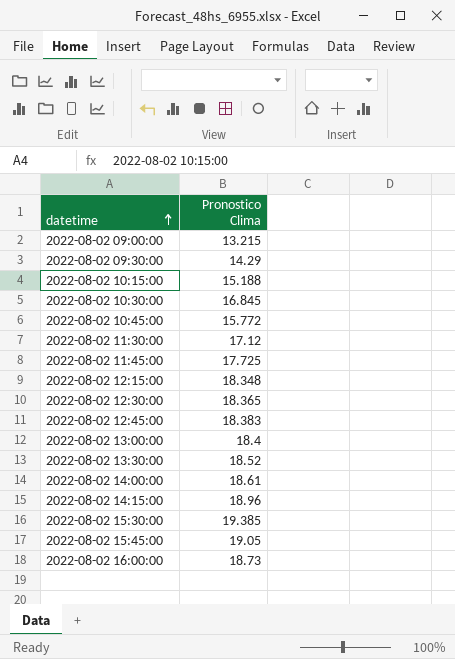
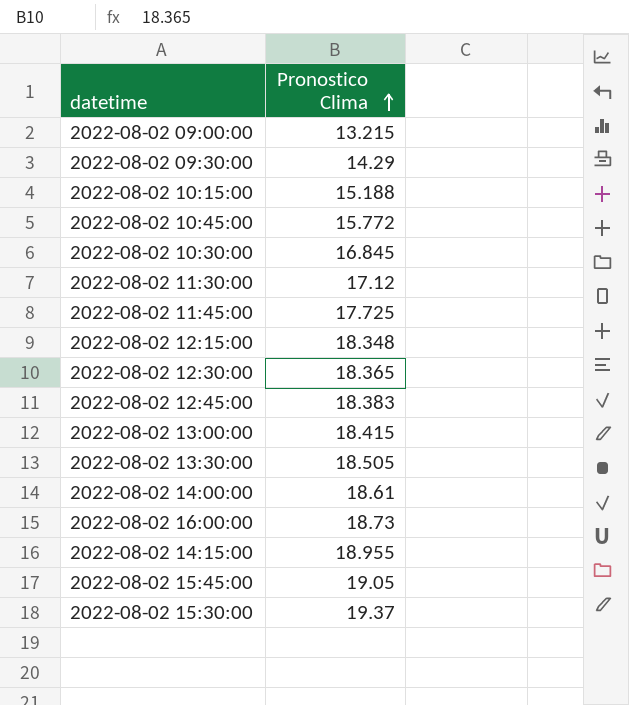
row order: datetime ascending -> Pronostico Clima ascending
2022-08-02 13:00:00 | Pronostico Clima: 18.4 -> 18.415
2022-08-02 13:30:00 | Pronostico Clima: 18.52 -> 18.505
2022-08-02 14:15:00 | Pronostico Clima: 18.96 -> 18.955
2022-08-02 15:30:00 | Pronostico Clima: 19.385 -> 19.37

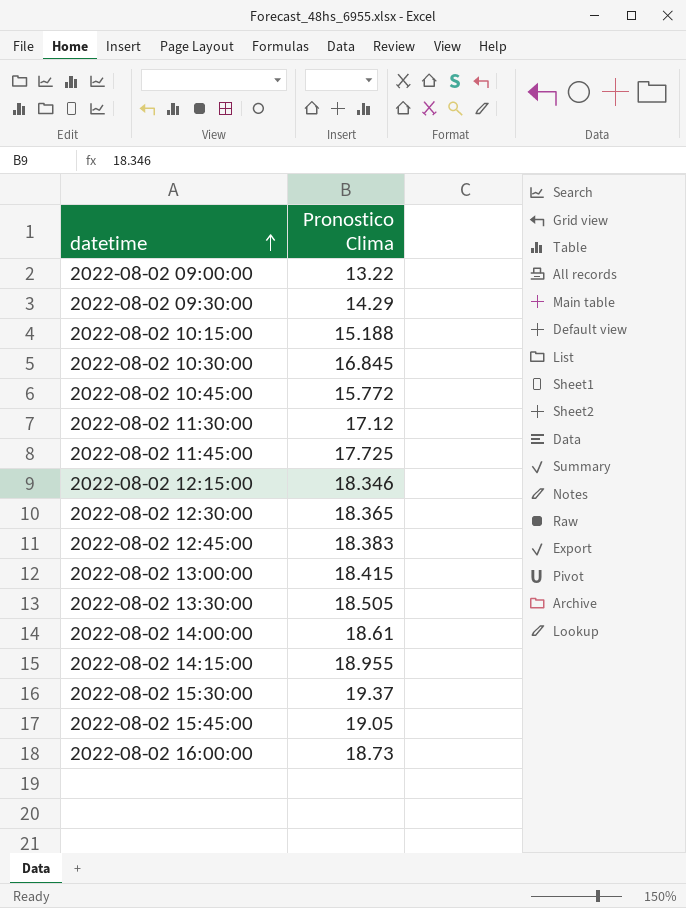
row order: Pronostico Clima ascending -> datetime ascending
2022-08-02 09:00:00 | Pronostico Clima: 13.215 -> 13.22
2022-08-02 12:15:00 | Pronostico Clima: 18.348 -> 18.346

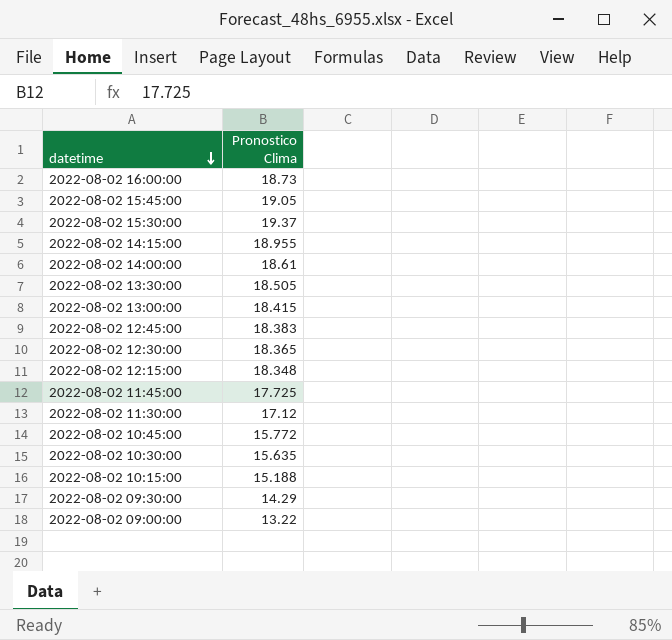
row order: datetime ascending -> datetime descending
2022-08-02 12:15:00 | Pronostico Clima: 18.346 -> 18.348
2022-08-02 10:30:00 | Pronostico Clima: 16.845 -> 15.635

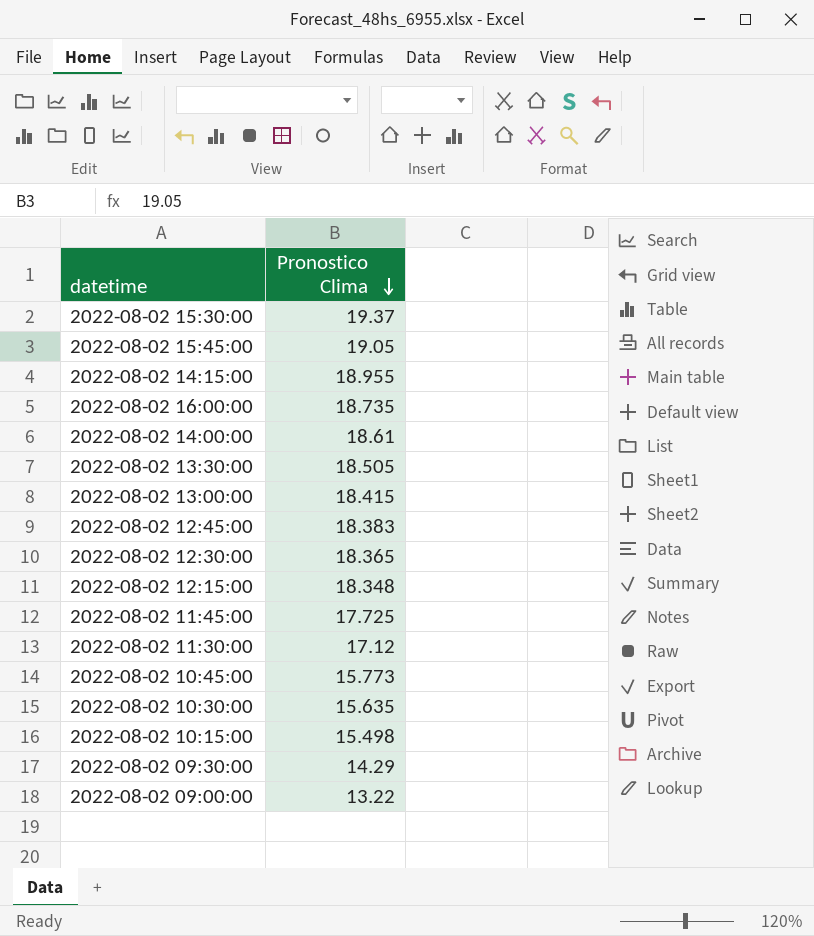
row order: datetime descending -> Pronostico Clima descending
2022-08-02 16:00:00 | Pronostico Clima: 18.73 -> 18.735
2022-08-02 10:45:00 | Pronostico Clima: 15.772 -> 15.773
2022-08-02 10:15:00 | Pronostico Clima: 15.188 -> 15.498

